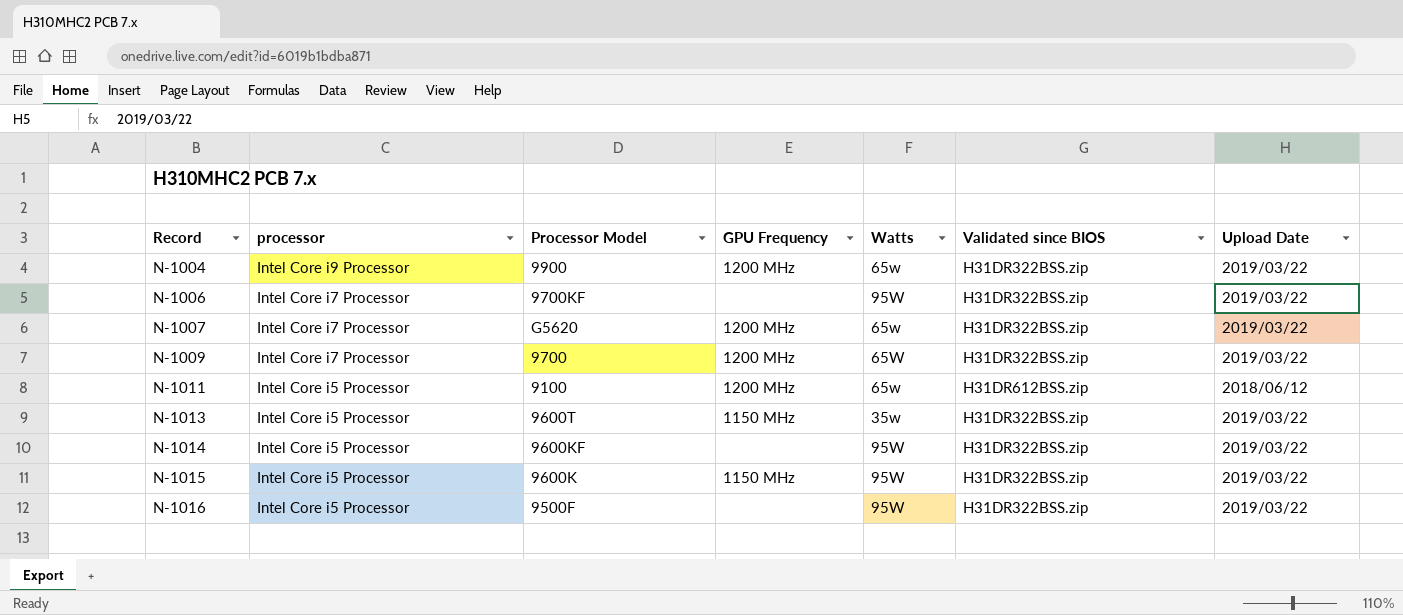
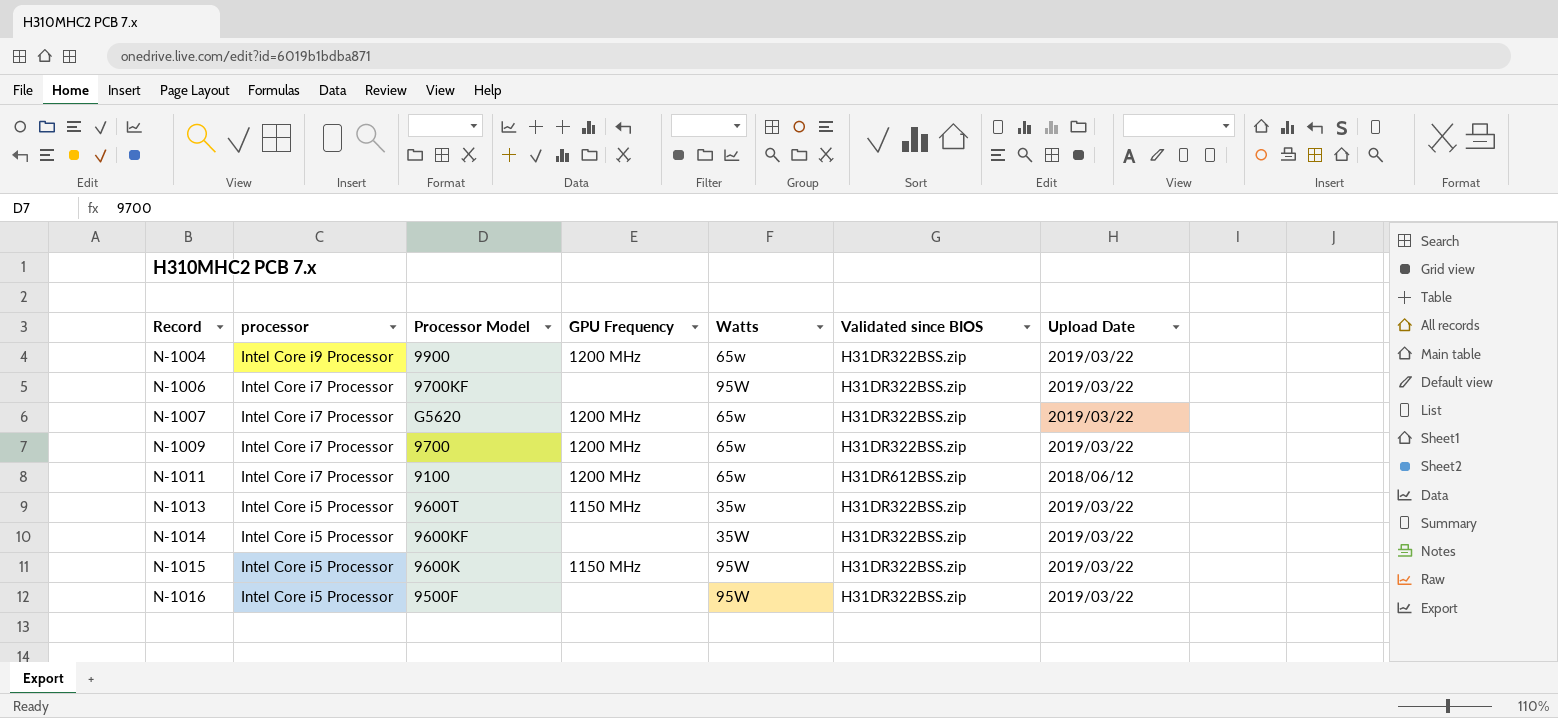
N-1009 | Watts: 65W -> 65w
N-1011 | processor: Intel Core i5 Processor -> Intel Core i7 Processor
N-1014 | Watts: 95W -> 35W

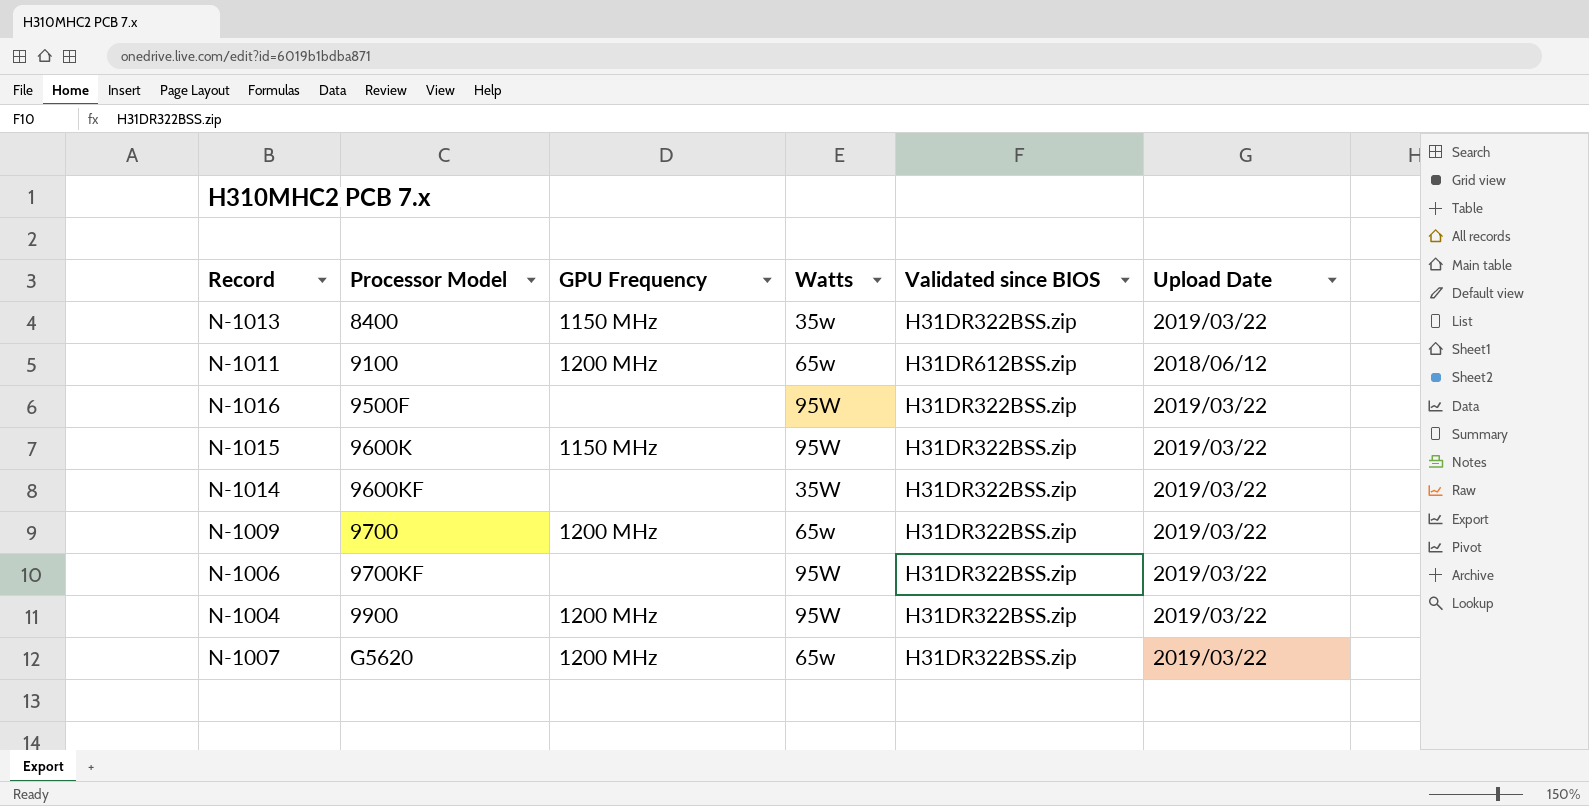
row order: Record ascending -> Processor Model ascending
column processor | position: 2 -> none
N-1013 | Processor Model: 9600T -> 8400
N-1004 | Watts: 65w -> 95W

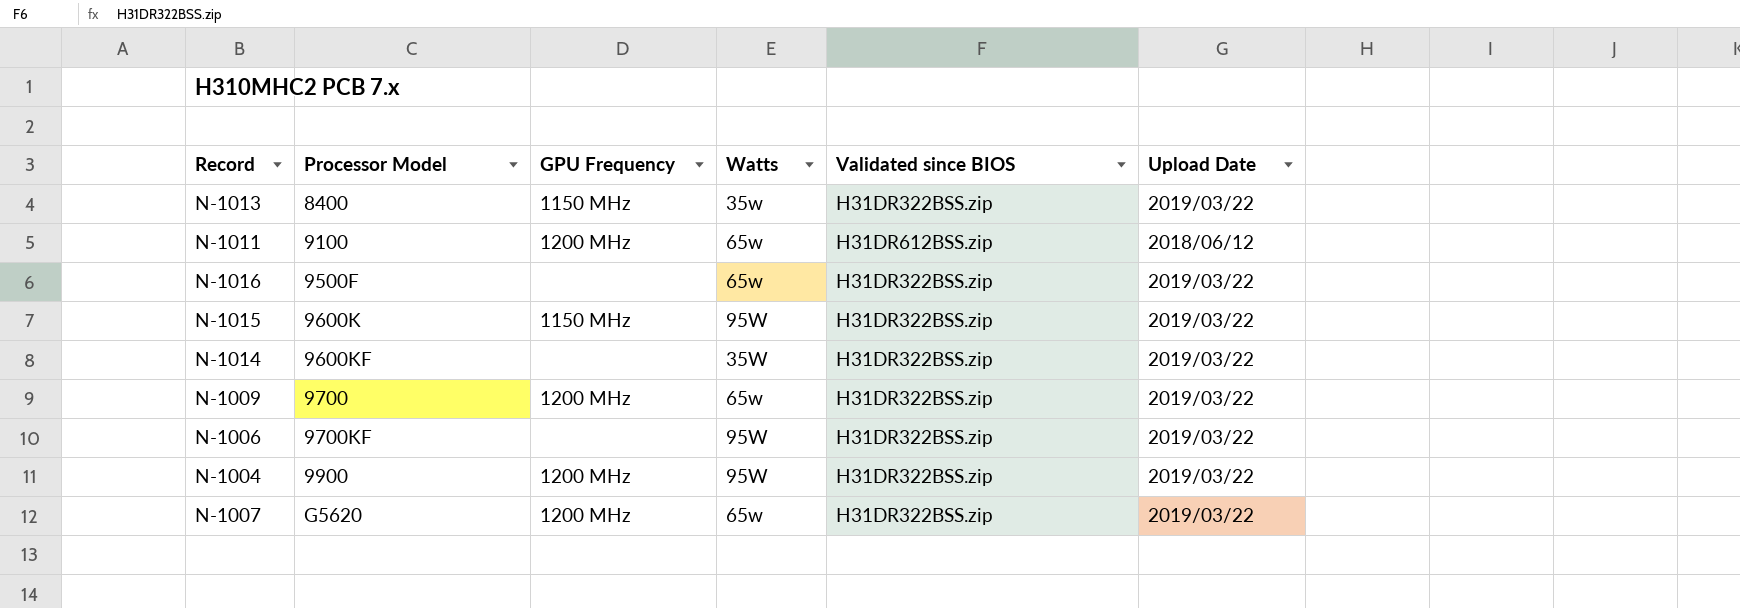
N-1016 | Watts: 95W -> 65w

